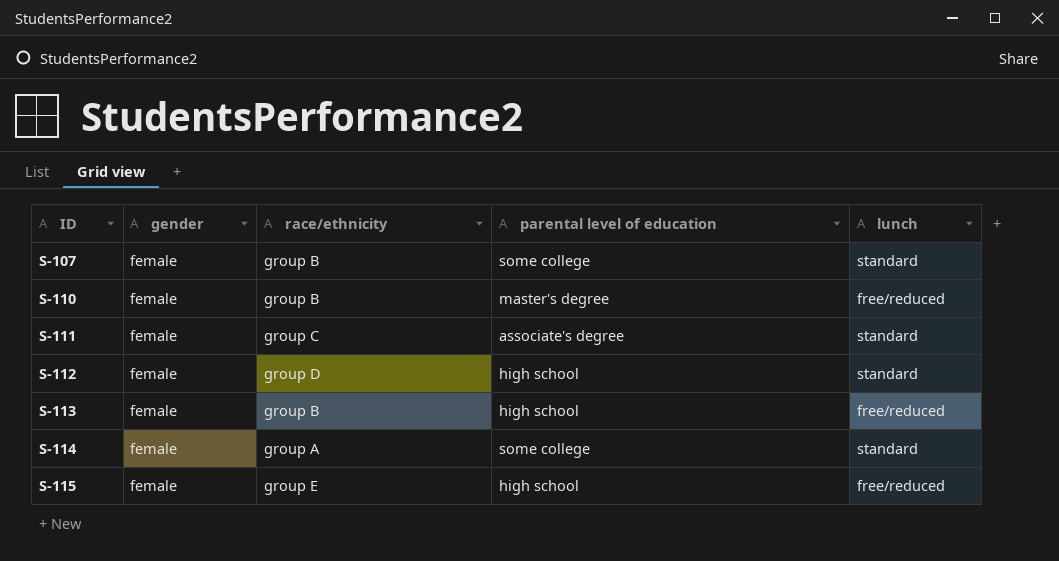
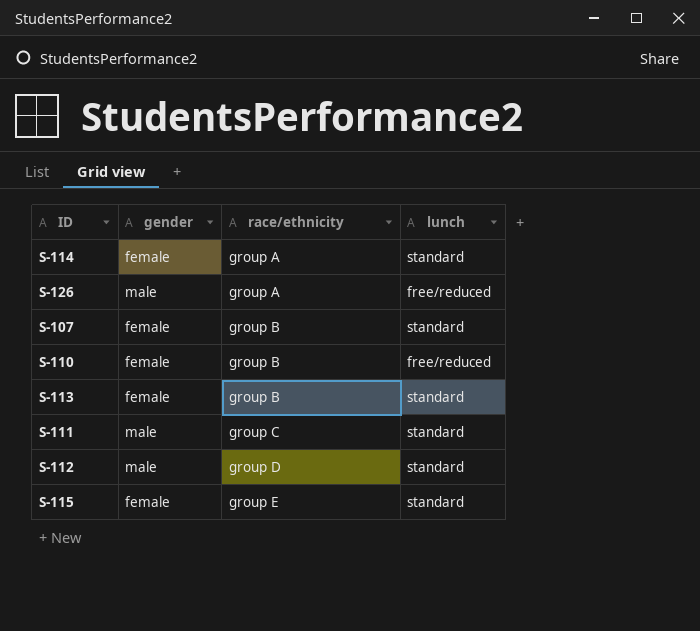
row order: ID ascending -> race/ethnicity ascending
column parental level of education | position: 4 -> none
row S-126: none -> male | group A | free/reduced
S-113 | lunch: free/reduced -> standard
S-111 | gender: female -> male
S-112 | gender: female -> male
S-115 | lunch: free/reduced -> standard

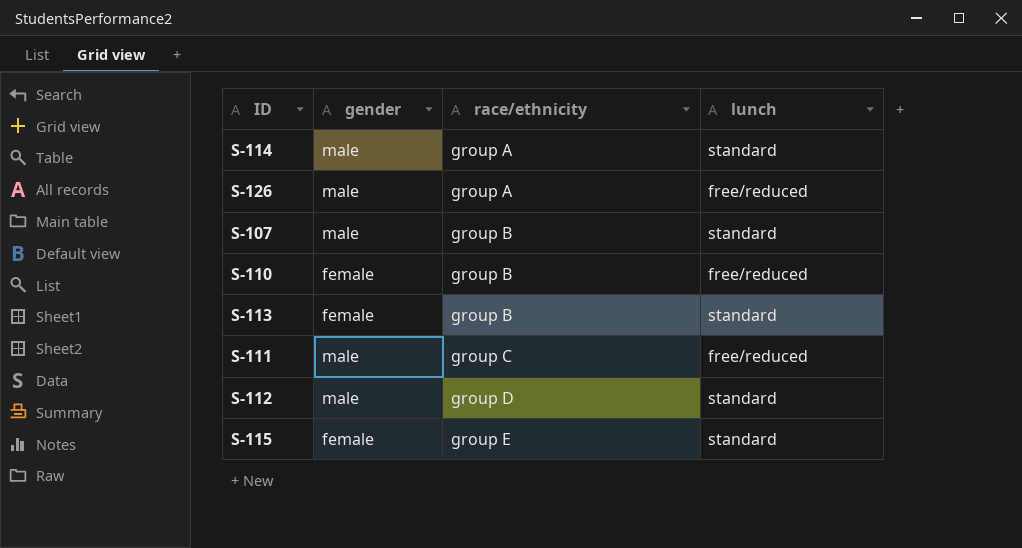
S-114 | gender: female -> male
S-107 | gender: female -> male
S-111 | lunch: standard -> free/reduced

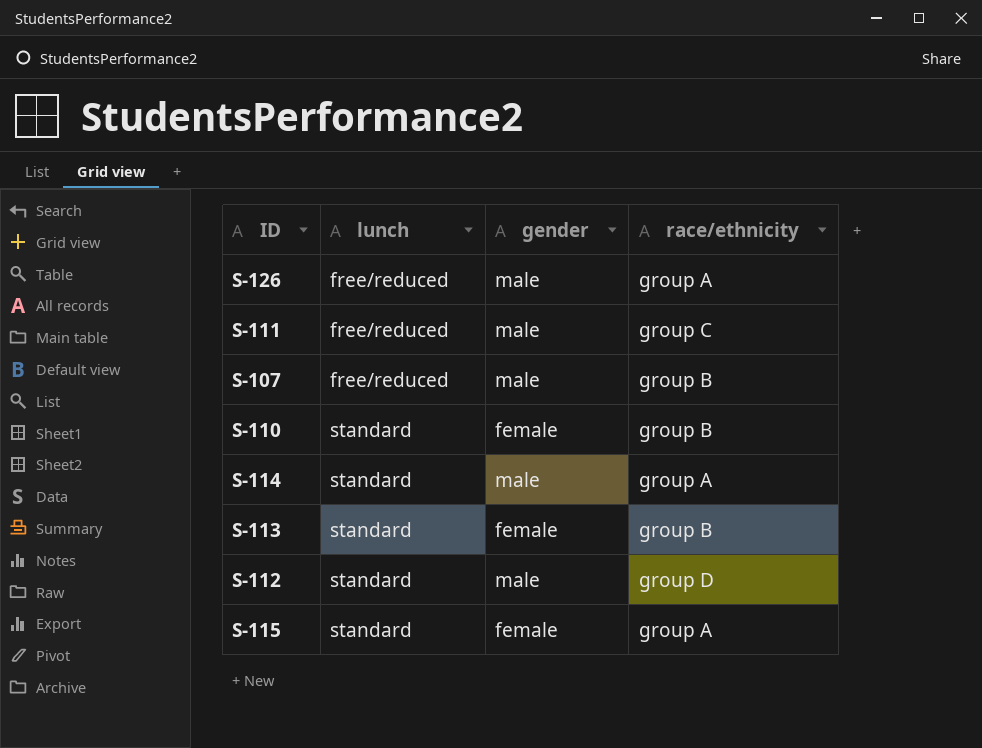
row order: race/ethnicity ascending -> lunch ascending
column lunch | position: 4 -> 2
S-107 | lunch: standard -> free/reduced
S-110 | lunch: free/reduced -> standard
S-115 | race/ethnicity: group E -> group A

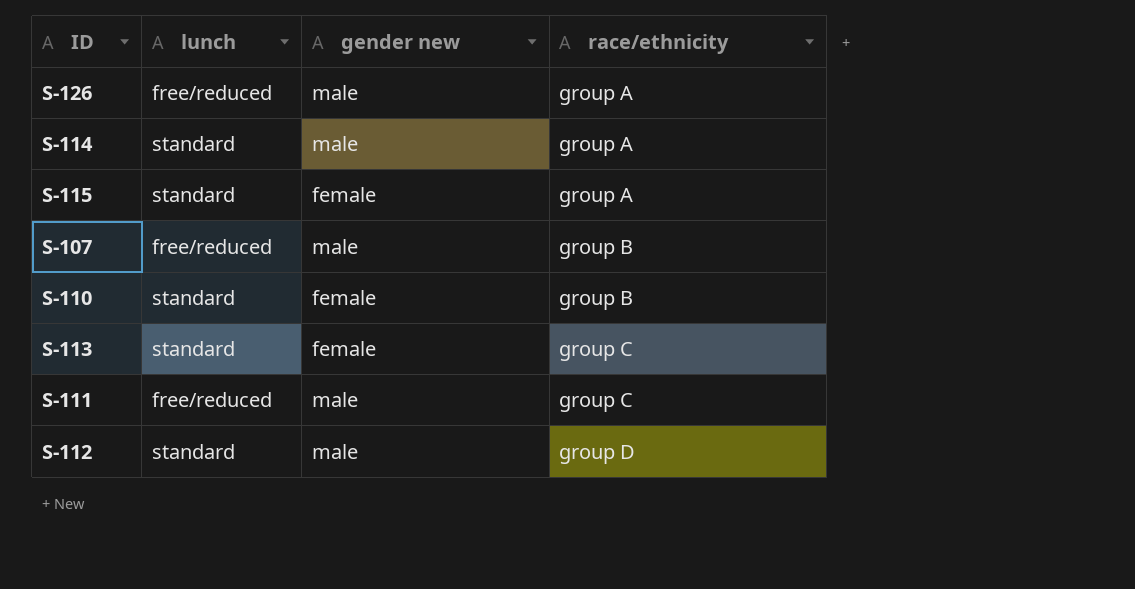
row order: lunch ascending -> race/ethnicity ascending
column name: gender -> gender new
S-113 | race/ethnicity: group B -> group C

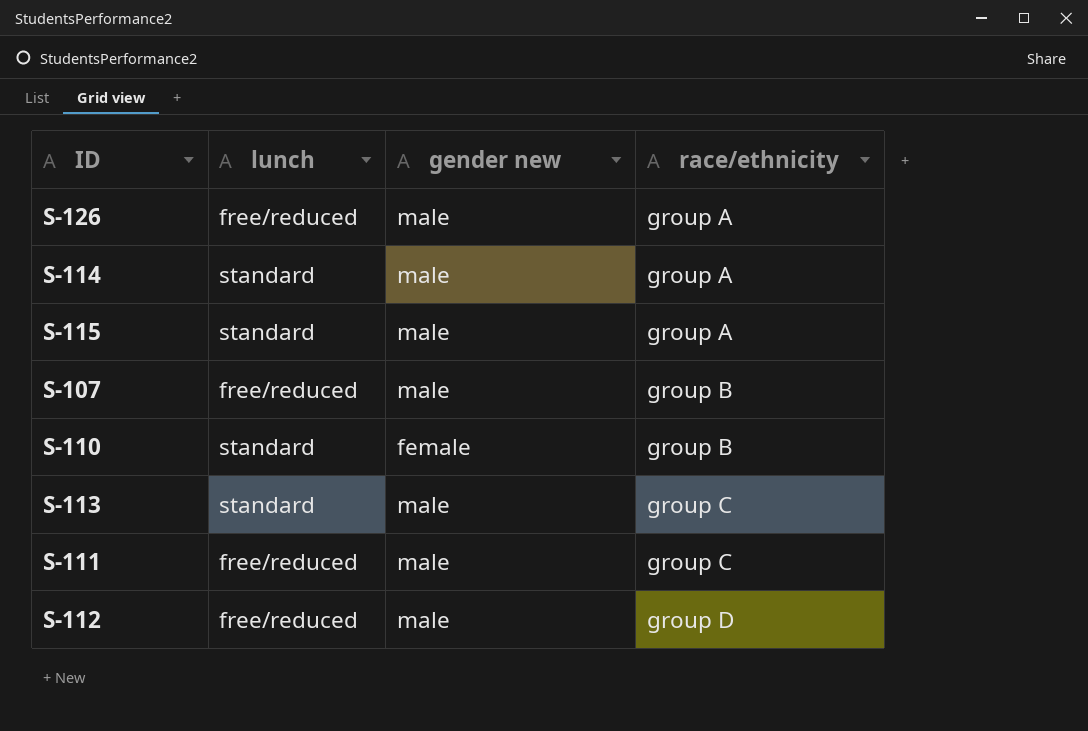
S-115 | gender new: female -> male
S-113 | gender new: female -> male
S-112 | lunch: standard -> free/reduced

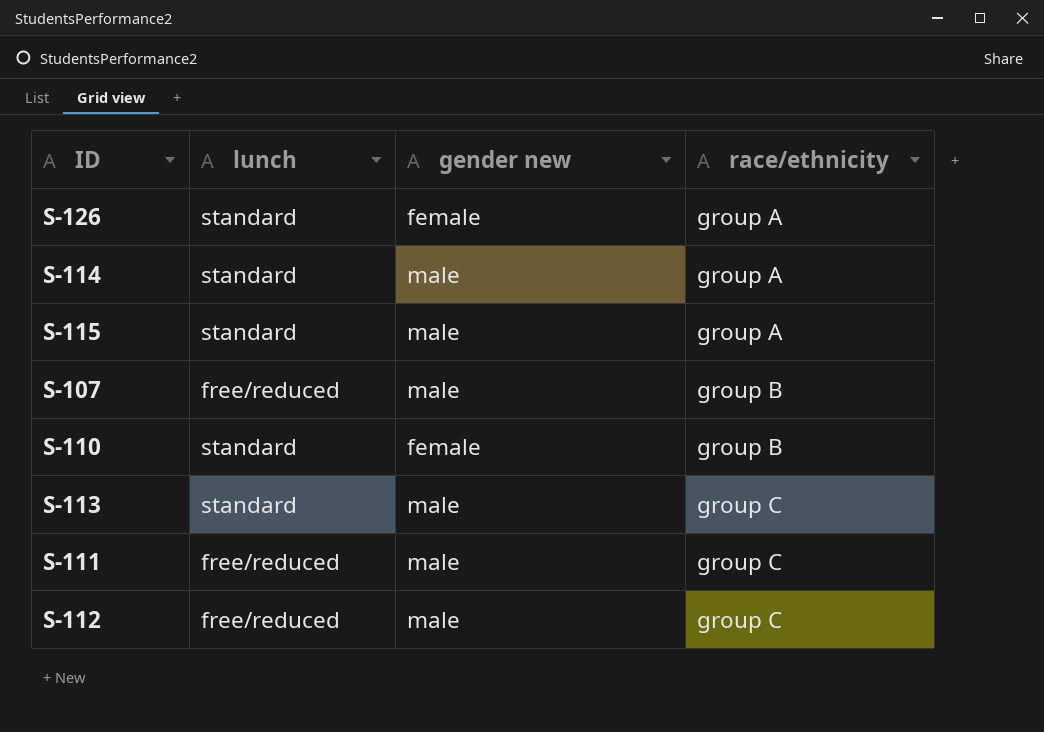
S-126 | lunch: free/reduced -> standard
S-126 | gender new: male -> female
S-112 | race/ethnicity: group D -> group C

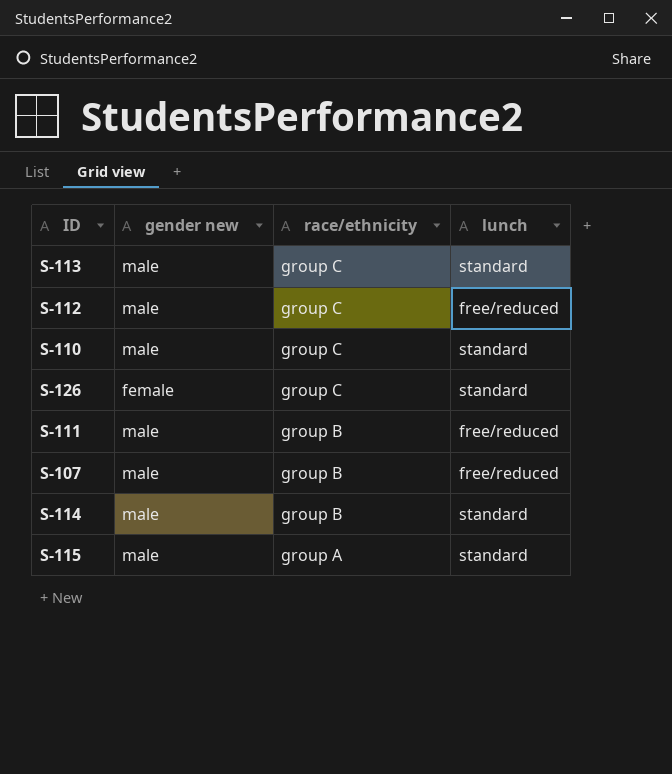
row order: race/ethnicity ascending -> race/ethnicity descending
column lunch | position: 2 -> 4
S-110 | gender new: female -> male
S-110 | race/ethnicity: group B -> group C
S-126 | race/ethnicity: group A -> group C
S-111 | race/ethnicity: group C -> group B
S-114 | race/ethnicity: group A -> group B

